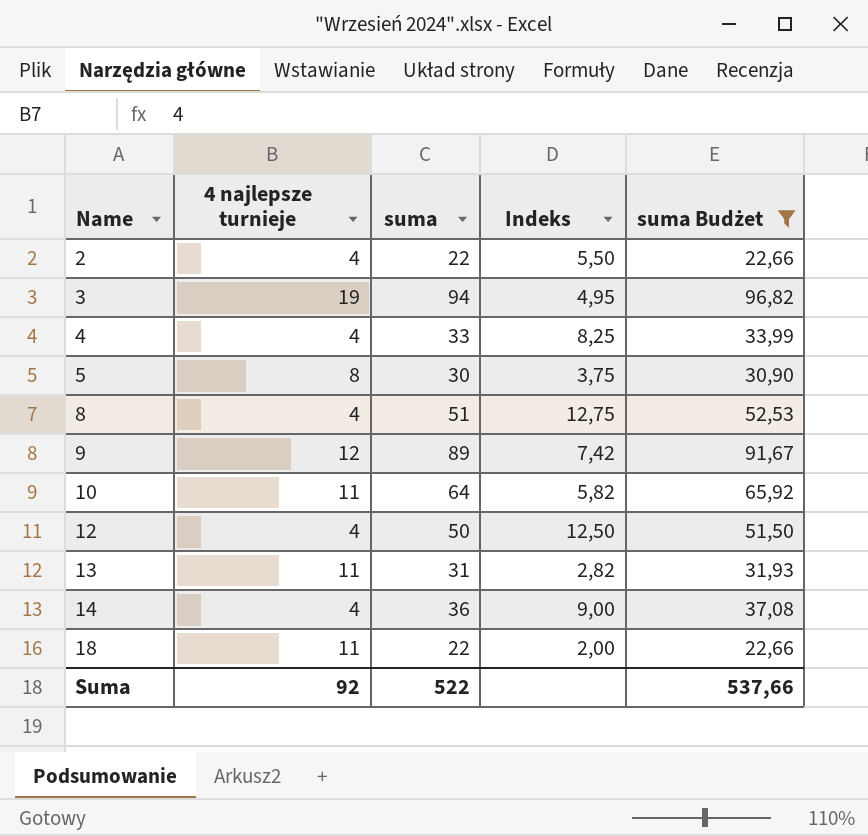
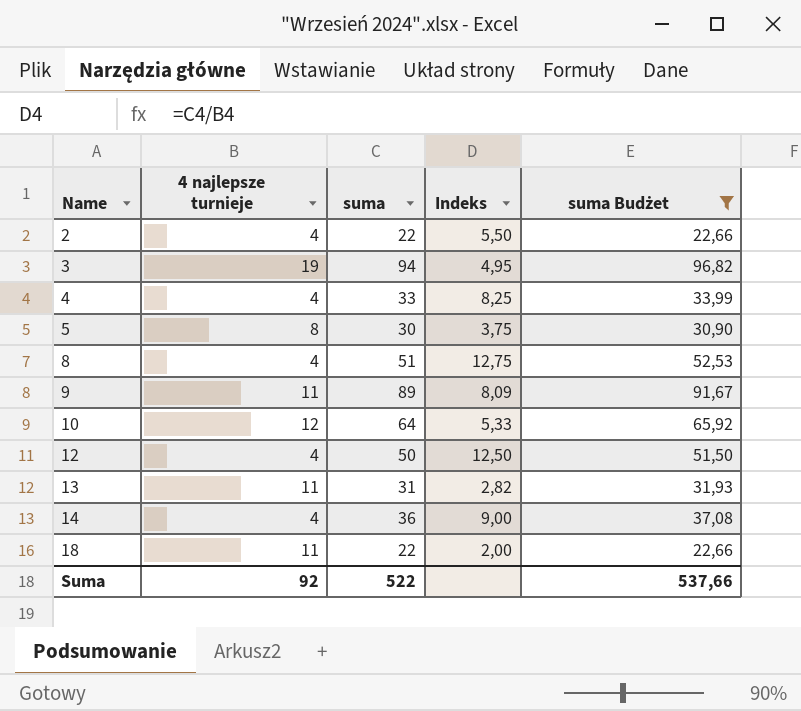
9 | 4 najlepsze turnieje: 12 -> 11
9 | Indeks: 7,42 -> 8,09
10 | 4 najlepsze turnieje: 11 -> 12
10 | Indeks: 5,82 -> 5,33

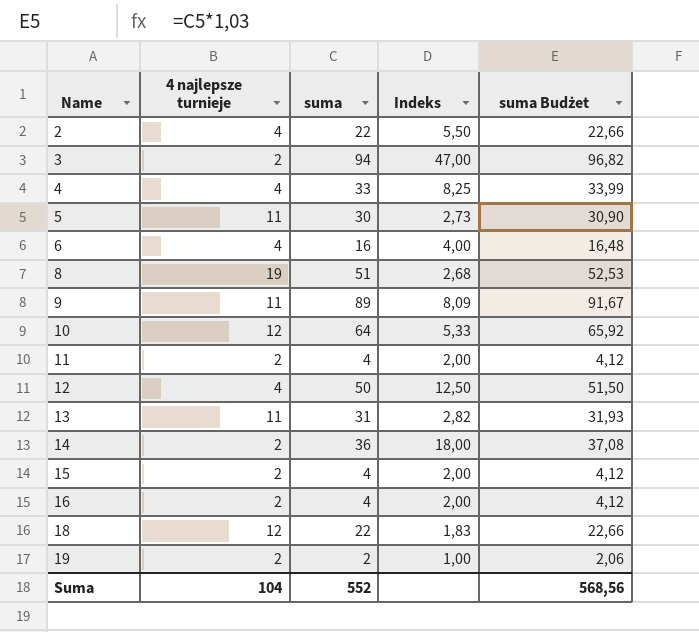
filter: suma Budżet >= 22,66 -> none
3 | 4 najlepsze turnieje: 19 -> 2
3 | Indeks: 4,95 -> 47,00
5 | 4 najlepsze turnieje: 8 -> 11
5 | Indeks: 3,75 -> 2,73
8 | 4 najlepsze turnieje: 4 -> 19
8 | Indeks: 12,75 -> 2,68
14 | 4 najlepsze turnieje: 4 -> 2
14 | Indeks: 9,00 -> 18,00
18 | 4 najlepsze turnieje: 11 -> 12
18 | Indeks: 2,00 -> 1,83
Suma | 4 najlepsze turnieje: 92 -> 104
Suma | suma: 522 -> 552
Suma | suma Budżet: 537,66 -> 568,56

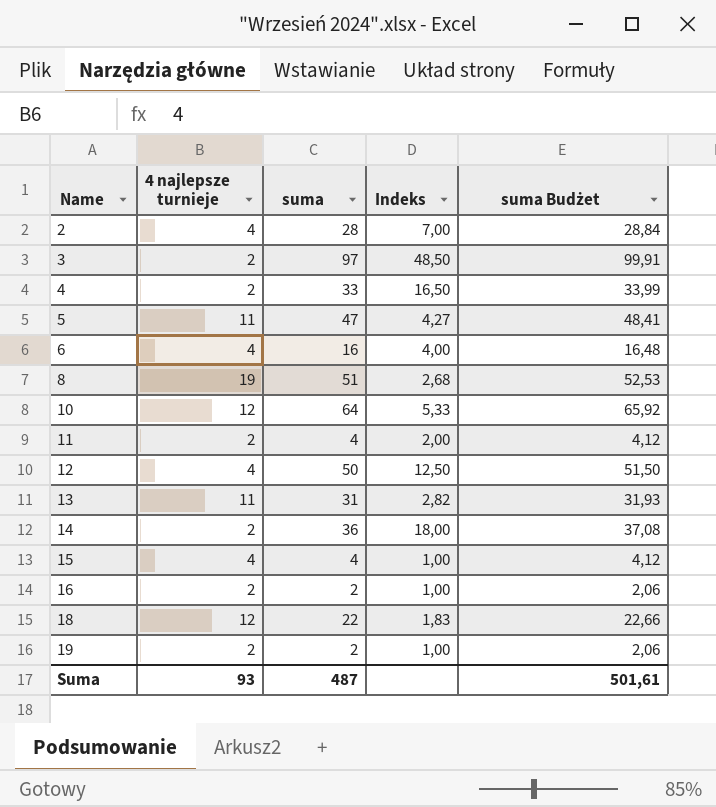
row 9: 11 | 89 | 8,09 | 91,67 -> none
2 | suma: 22 -> 28
2 | Indeks: 5,50 -> 7,00
2 | suma Budżet: 22,66 -> 28,84
3 | suma: 94 -> 97
3 | Indeks: 47,00 -> 48,50
3 | suma Budżet: 96,82 -> 99,91
4 | 4 najlepsze turnieje: 4 -> 2
4 | Indeks: 8,25 -> 16,50
5 | suma: 30 -> 47
5 | Indeks: 2,73 -> 4,27
5 | suma Budżet: 30,90 -> 48,41
15 | 4 najlepsze turnieje: 2 -> 4
15 | Indeks: 2,00 -> 1,00
16 | suma: 4 -> 2
16 | Indeks: 2,00 -> 1,00
16 | suma Budżet: 4,12 -> 2,06
Suma | 4 najlepsze turnieje: 104 -> 93
Suma | suma: 552 -> 487
Suma | suma Budżet: 568,56 -> 501,61

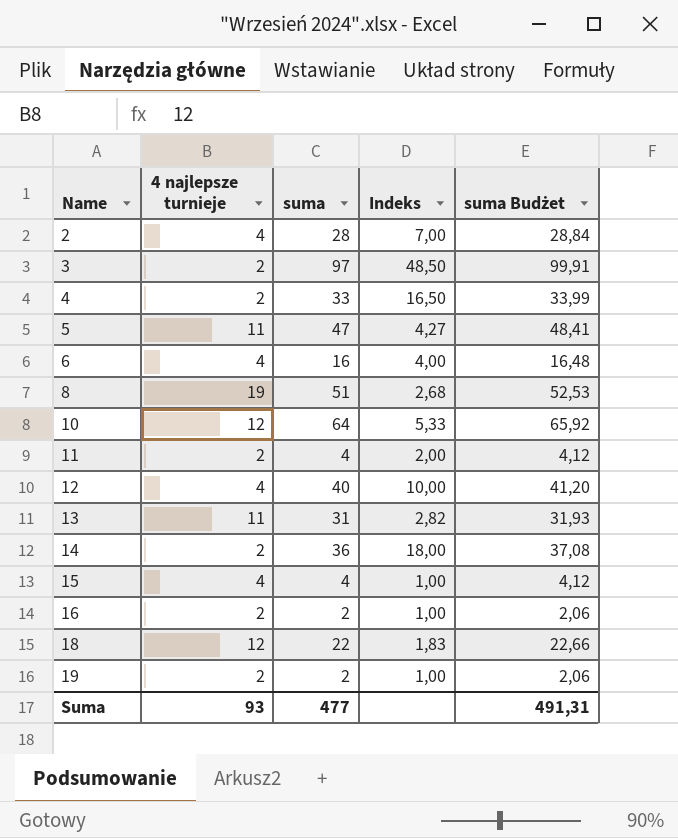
12 | suma: 50 -> 40
12 | Indeks: 12,50 -> 10,00
12 | suma Budżet: 51,50 -> 41,20
Suma | suma: 487 -> 477
Suma | suma Budżet: 501,61 -> 491,31

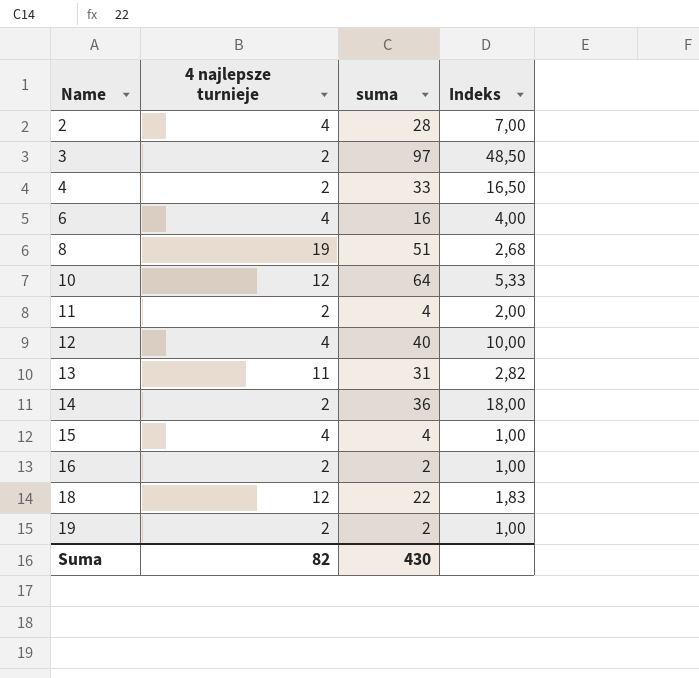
column suma Budżet | formula: [suma] * 1,03 -> none
row 5: 11 | 47 | 4,27 | 48,41 -> none
Suma | 4 najlepsze turnieje: 93 -> 82
Suma | suma: 477 -> 430

